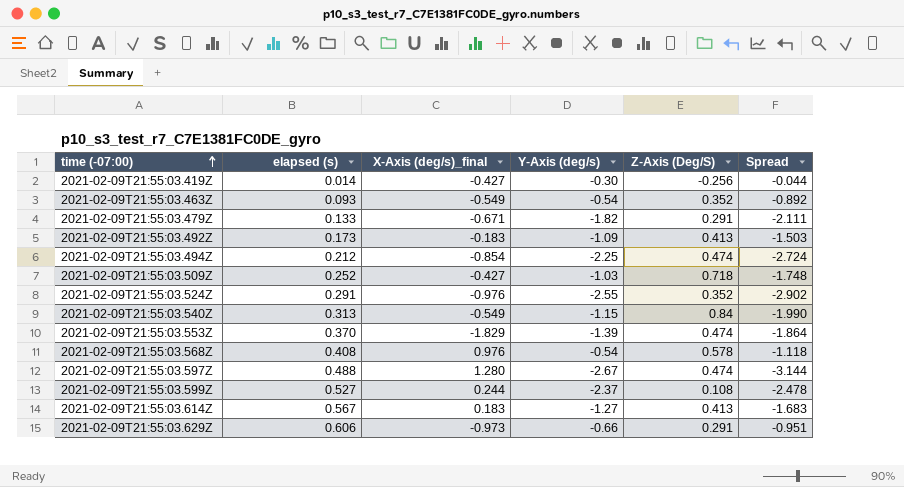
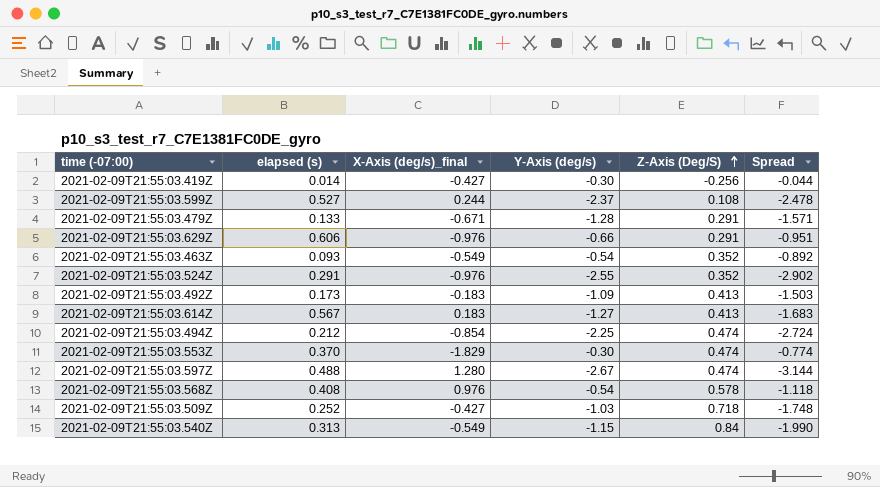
row order: time (-07:00) ascending -> Z-Axis (Deg/S) ascending
2021-02-09T21:55:03.479Z | Y-Axis (deg/s): -1.82 -> -1.28
2021-02-09T21:55:03.479Z | Spread: -2.111 -> -1.571
2021-02-09T21:55:03.629Z | X-Axis (deg/s)_final: -0.973 -> -0.976
2021-02-09T21:55:03.553Z | Y-Axis (deg/s): -1.39 -> -0.30
2021-02-09T21:55:03.553Z | Spread: -1.864 -> -0.774

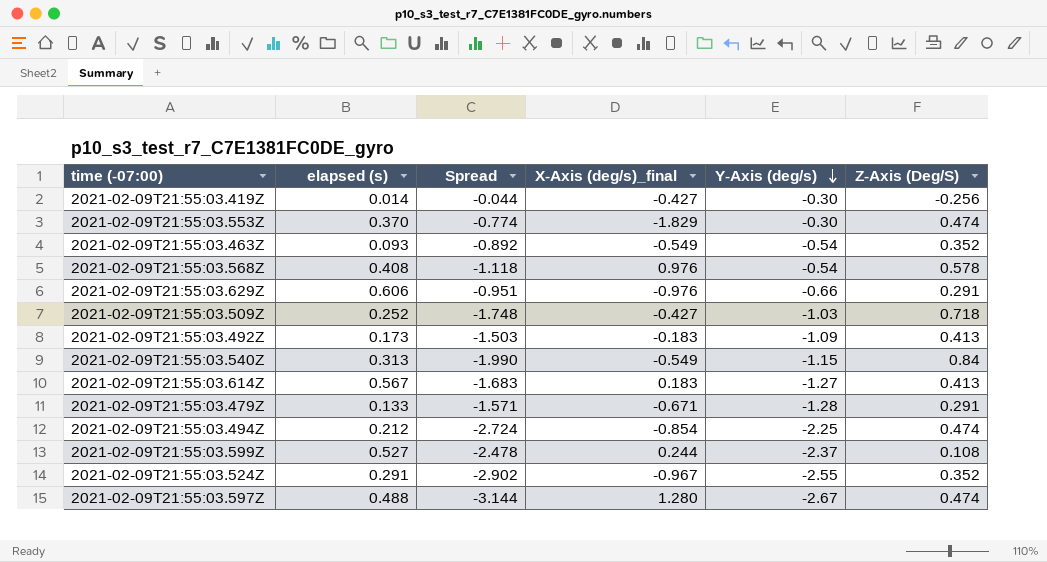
row order: Z-Axis (Deg/S) ascending -> Y-Axis (deg/s) descending
column Spread | position: 6 -> 3
2021-02-09T21:55:03.524Z | X-Axis (deg/s)_final: -0.976 -> -0.967

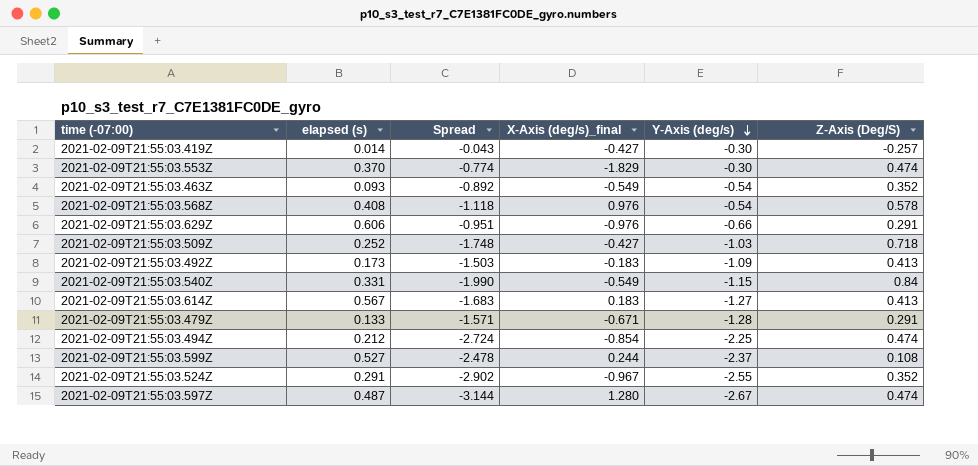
2021-02-09T21:55:03.419Z | Spread: -0.044 -> -0.043
2021-02-09T21:55:03.419Z | Z-Axis (Deg/S): -0.256 -> -0.257
2021-02-09T21:55:03.540Z | elapsed (s): 0.313 -> 0.331
2021-02-09T21:55:03.597Z | elapsed (s): 0.488 -> 0.487

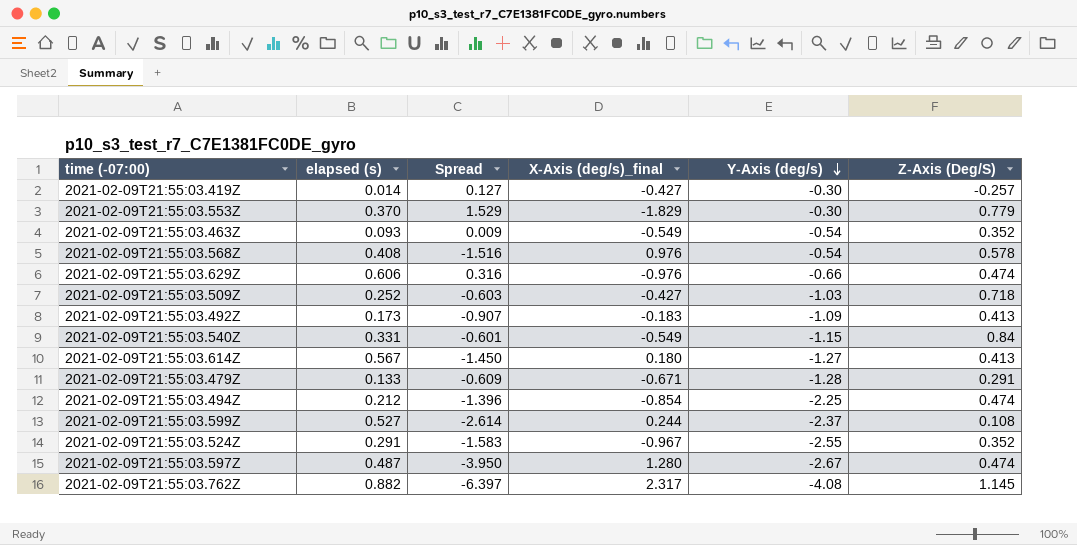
column Spread | formula: [Y-Axis (deg/s)] - [Z-Axis (Deg/S)] -> [Y-Axis (deg/s)] - [X-Axis (deg/s)_final]
2021-02-09T21:55:03.553Z | Z-Axis (Deg/S): 0.474 -> 0.779
2021-02-09T21:55:03.629Z | Z-Axis (Deg/S): 0.291 -> 0.474
2021-02-09T21:55:03.614Z | X-Axis (deg/s)_final: 0.183 -> 0.180
row 2021-02-09T21:55:03.762Z: none -> 0.882 | -6.397 | 2.317 | -4.08 | 1.145

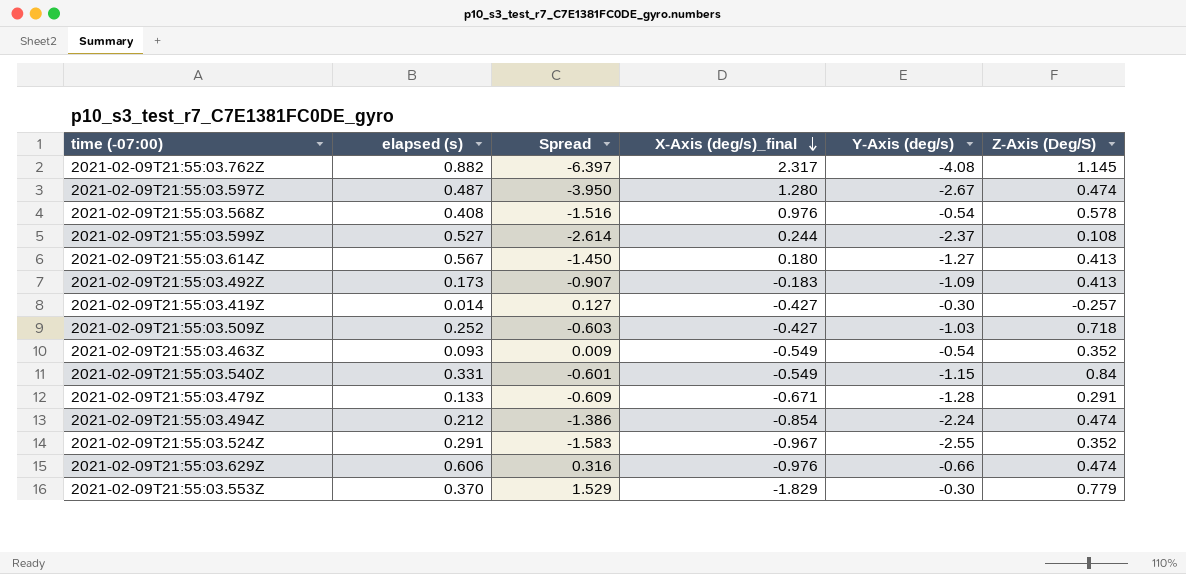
row order: Y-Axis (deg/s) descending -> X-Axis (deg/s)_final descending
2021-02-09T21:55:03.494Z | Spread: -1.396 -> -1.386
2021-02-09T21:55:03.494Z | Y-Axis (deg/s): -2.25 -> -2.24

